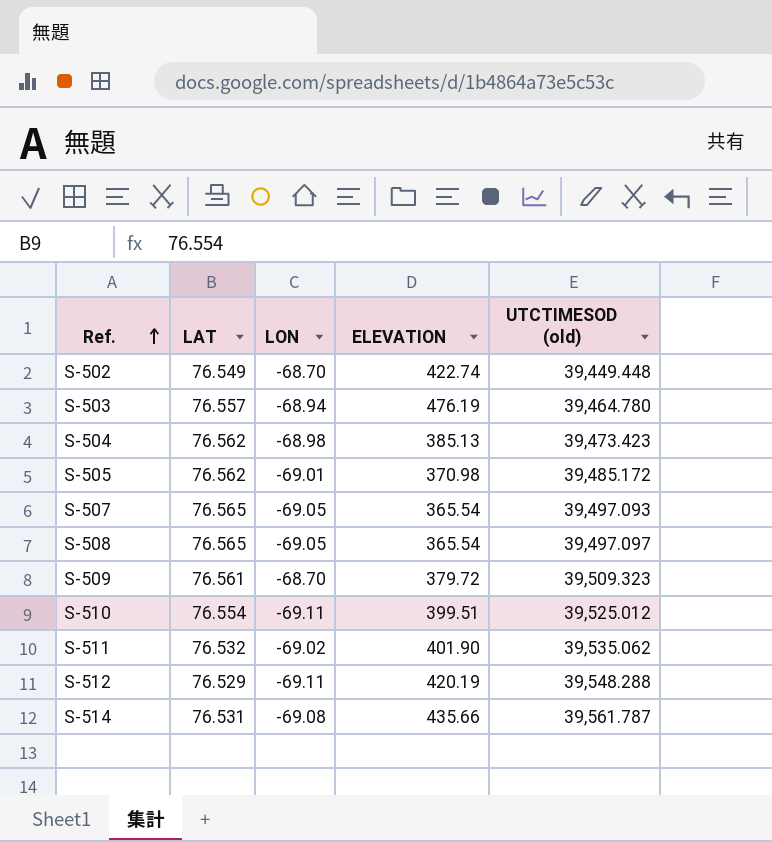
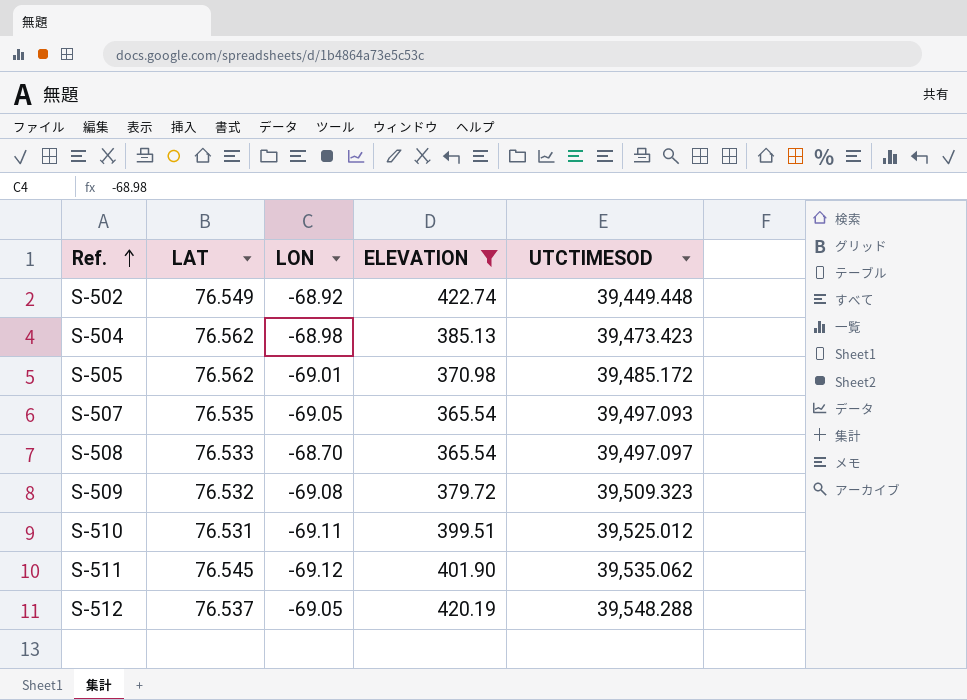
filter: none -> ELEVATION <= 422.74
column name: UTCTIMESOD (old) -> UTCTIMESOD
S-502 | LON: -68.70 -> -68.92
S-507 | LAT: 76.565 -> 76.535
S-508 | LAT: 76.565 -> 76.533
S-508 | LON: -69.05 -> -68.70
S-509 | LAT: 76.561 -> 76.532
S-509 | LON: -68.70 -> -69.08
S-510 | LAT: 76.554 -> 76.531
S-511 | LAT: 76.532 -> 76.545
S-511 | LON: -69.02 -> -69.12
S-512 | LAT: 76.529 -> 76.537
S-512 | LON: -69.11 -> -69.05

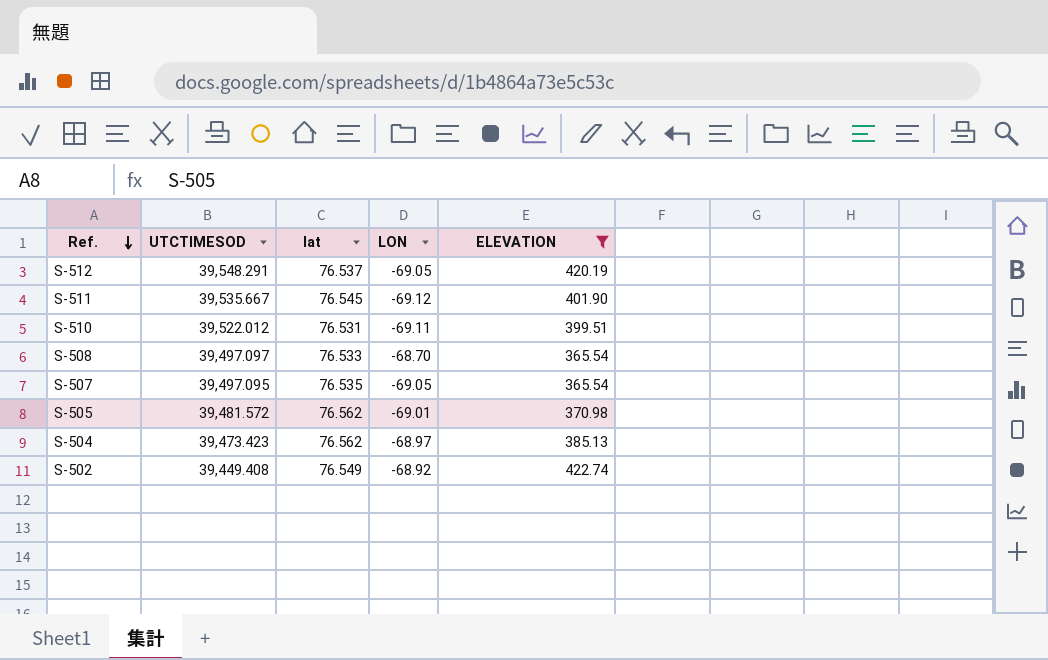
row order: Ref. ascending -> Ref. descending
column UTCTIMESOD | position: 5 -> 2
column name: LAT -> lat
row S-509: 76.532 | -69.08 | 379.72 | 39,509.323 -> none
S-512 | UTCTIMESOD: 39,548.288 -> 39,548.291
S-511 | UTCTIMESOD: 39,535.062 -> 39,535.667
S-510 | UTCTIMESOD: 39,525.012 -> 39,522.012
S-507 | UTCTIMESOD: 39,497.093 -> 39,497.095
S-505 | UTCTIMESOD: 39,485.172 -> 39,481.572
S-504 | LON: -68.98 -> -68.97
S-502 | UTCTIMESOD: 39,449.448 -> 39,449.408

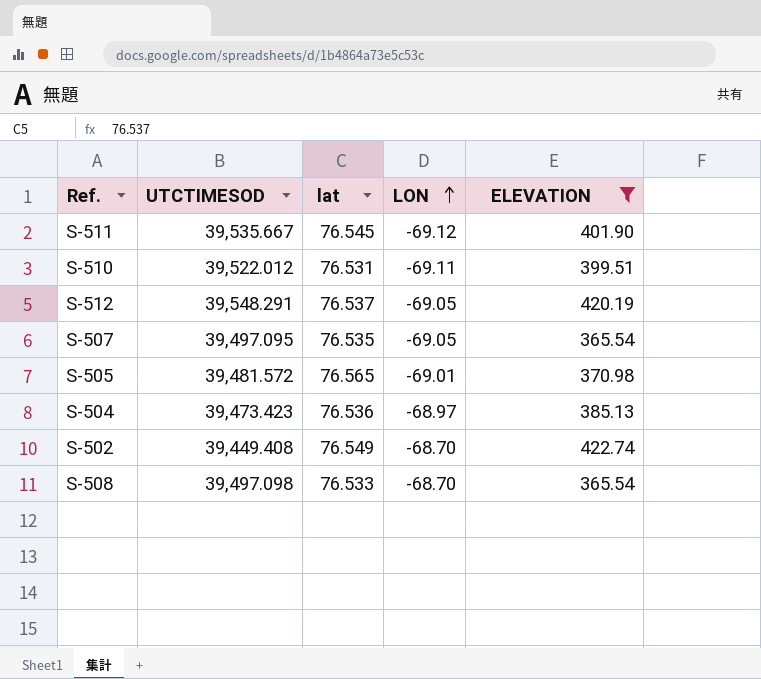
row order: Ref. descending -> LON ascending
S-505 | lat: 76.562 -> 76.565
S-504 | lat: 76.562 -> 76.536
S-502 | LON: -68.92 -> -68.70
S-508 | UTCTIMESOD: 39,497.097 -> 39,497.098

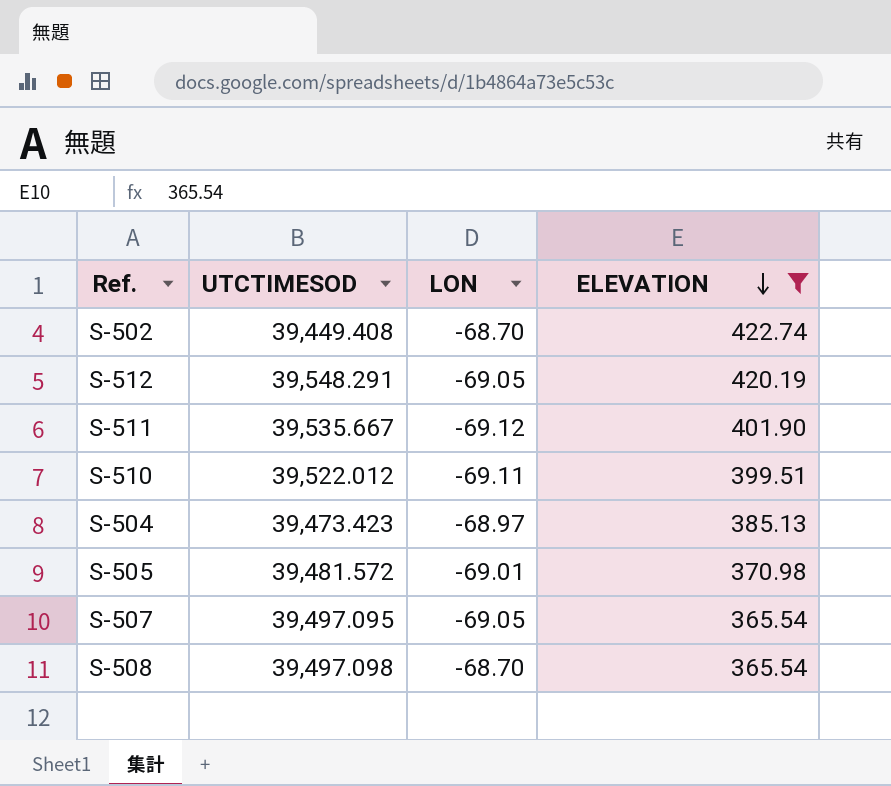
row order: LON ascending -> ELEVATION descending
column lat | position: 3 -> none

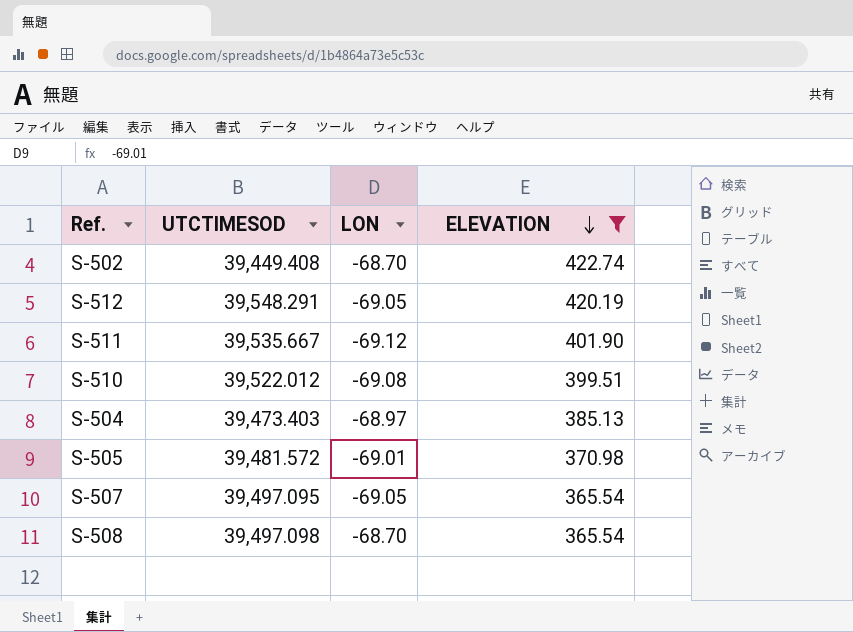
S-510 | LON: -69.11 -> -69.08
S-504 | UTCTIMESOD: 39,473.423 -> 39,473.403

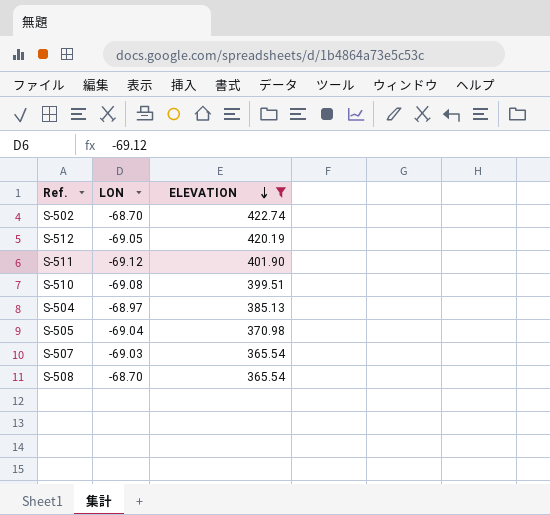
column UTCTIMESOD | position: 2 -> none
S-505 | LON: -69.01 -> -69.04
S-507 | LON: -69.05 -> -69.03

